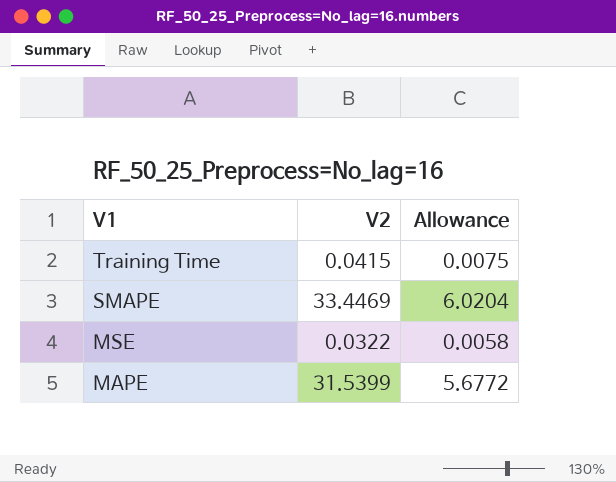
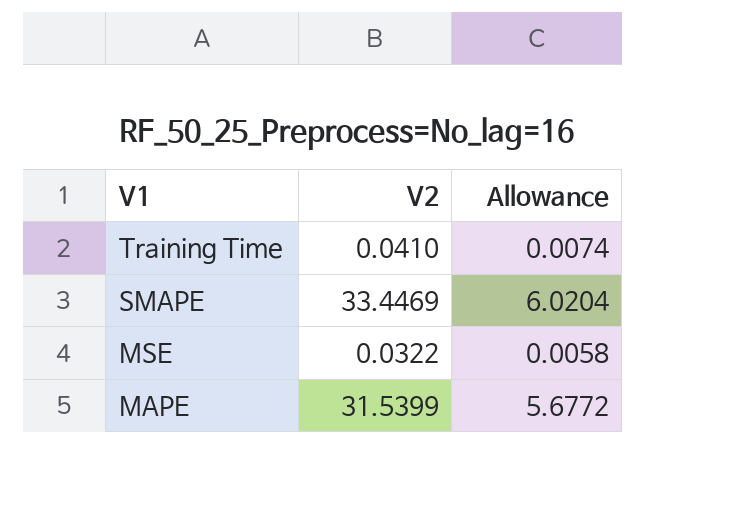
Training Time | V2: 0.0415 -> 0.0410
Training Time | Allowance: 0.0075 -> 0.0074

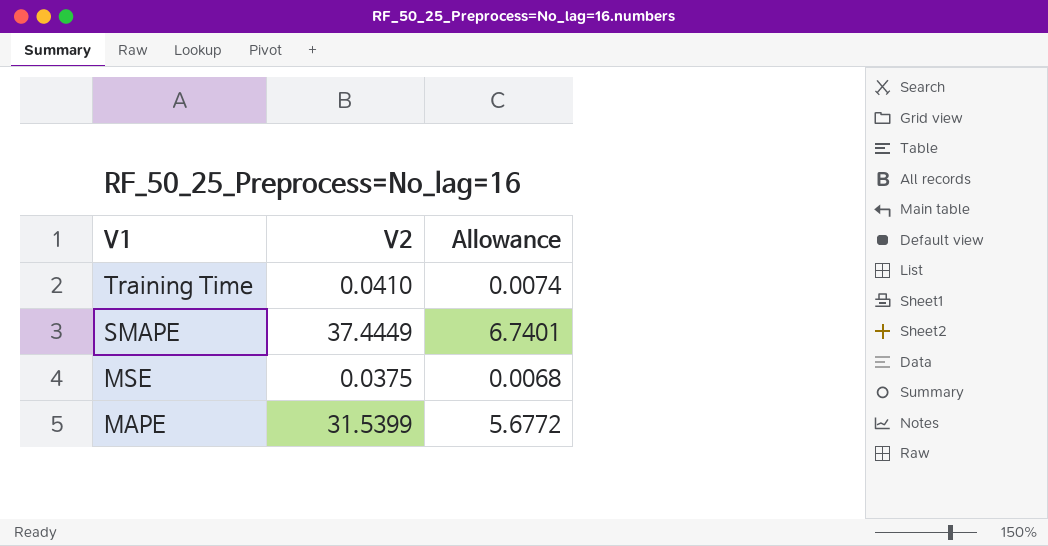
SMAPE | V2: 33.4469 -> 37.4449
SMAPE | Allowance: 6.0204 -> 6.7401
MSE | V2: 0.0322 -> 0.0375
MSE | Allowance: 0.0058 -> 0.0068

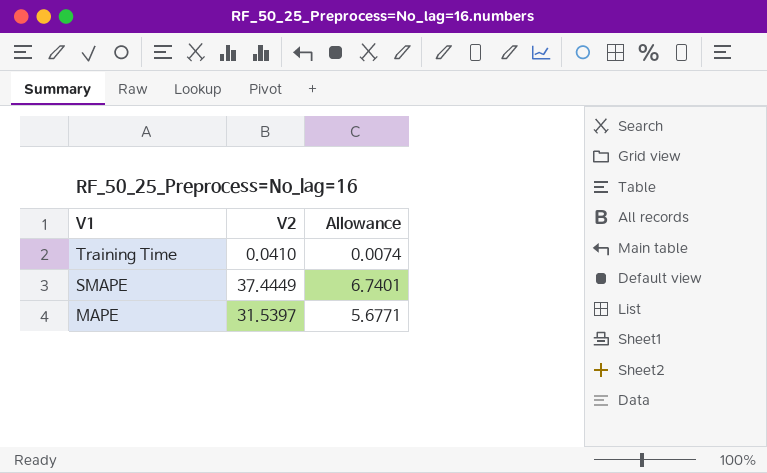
row MSE: 0.0375 | 0.0068 -> none
MAPE | V2: 31.5399 -> 31.5397
MAPE | Allowance: 5.6772 -> 5.6771

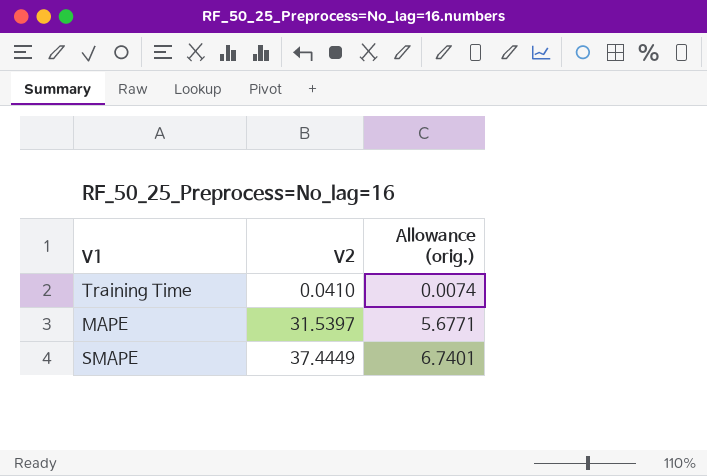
row order: V1 descending -> V2 ascending
column name: Allowance -> Allowance (orig.)

